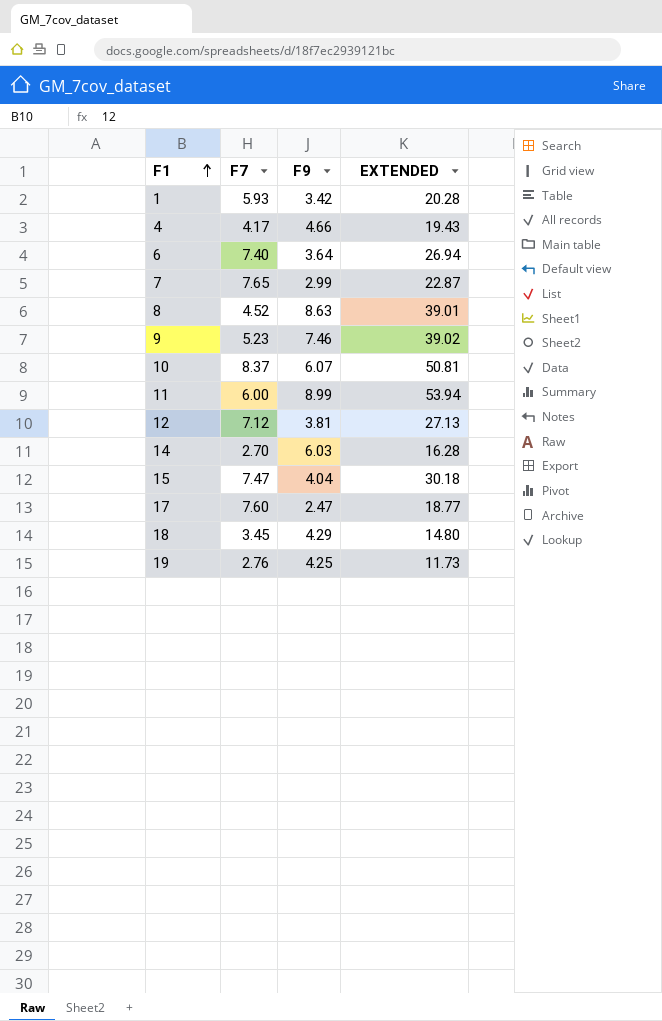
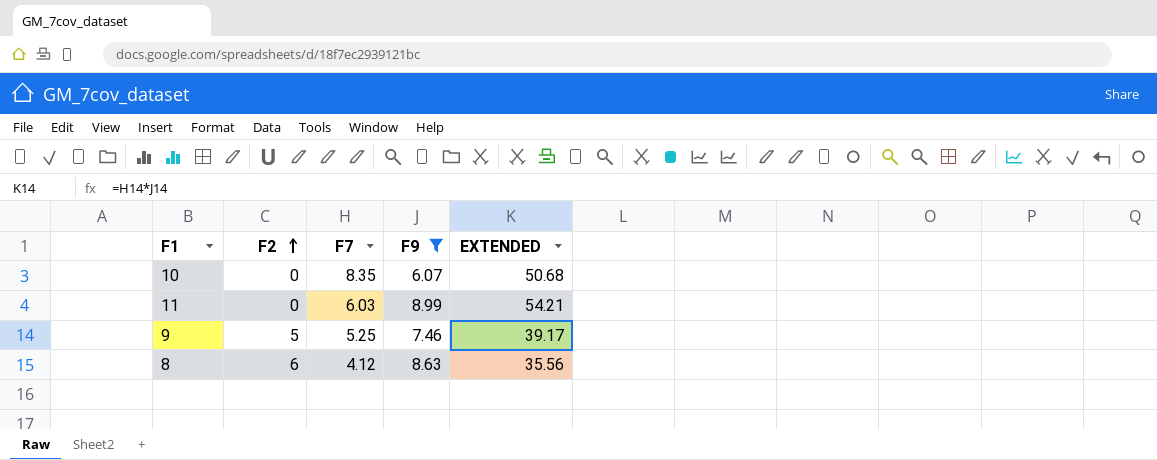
filter: none -> F9 >= 6.07
row order: F1 ascending -> F2 ascending
column F2 | position: none -> 2
10 | F7: 8.37 -> 8.35
10 | EXTENDED: 50.81 -> 50.68
11 | F7: 6.00 -> 6.03
11 | EXTENDED: 53.94 -> 54.21
9 | F7: 5.23 -> 5.25
9 | EXTENDED: 39.02 -> 39.17
8 | F7: 4.52 -> 4.12
8 | EXTENDED: 39.01 -> 35.56

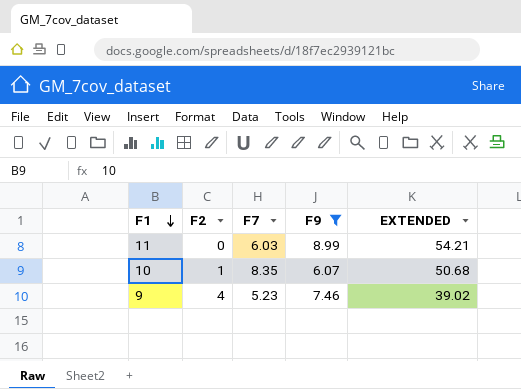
row order: F2 ascending -> F1 descending
row 8: 6 | 4.12 | 8.63 | 35.56 -> none
10 | F2: 0 -> 1
9 | F2: 5 -> 4
9 | F7: 5.25 -> 5.23
9 | EXTENDED: 39.17 -> 39.02

